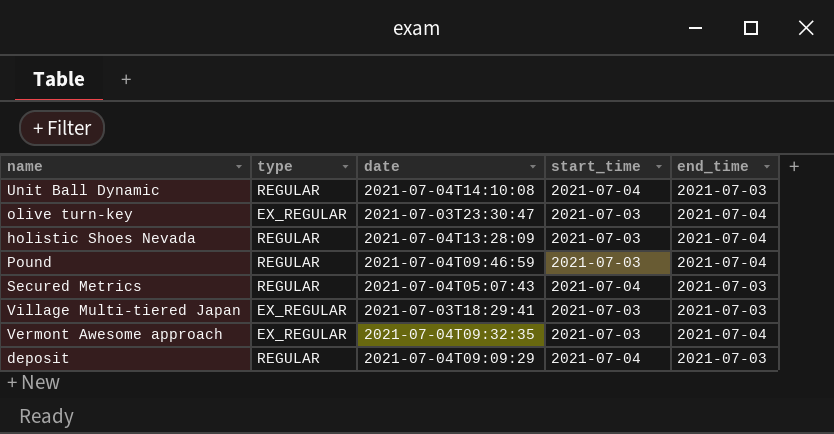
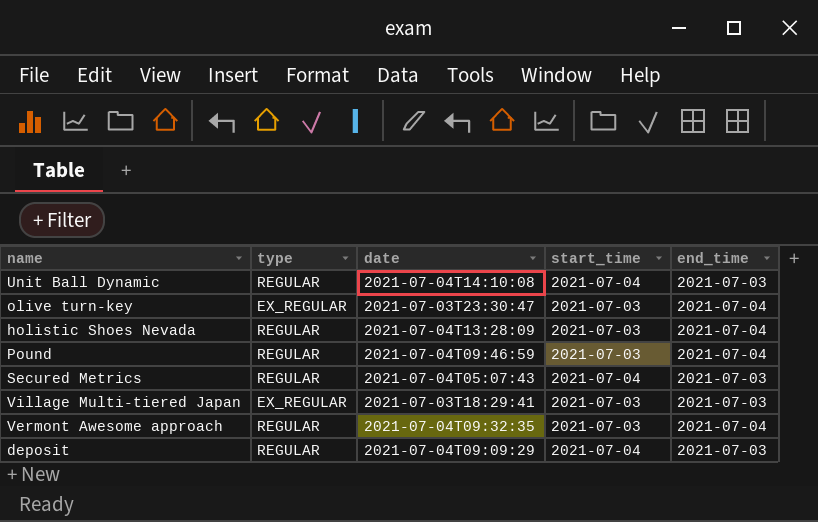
Vermont Awesome approach | type: EX_REGULAR -> REGULAR

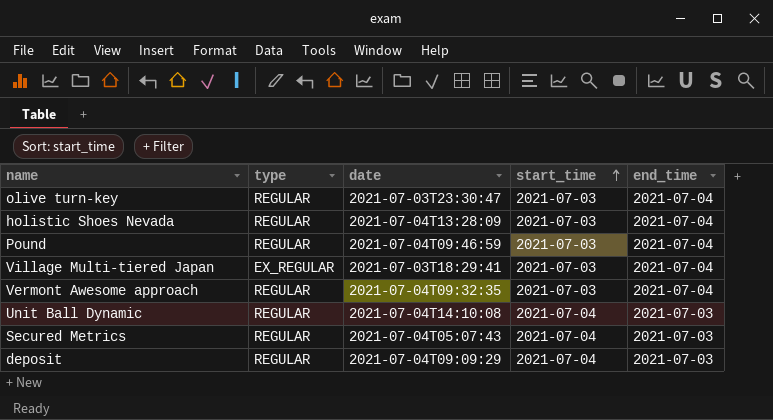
row order: none -> start_time ascending
olive turn-key | type: EX_REGULAR -> REGULAR
Village Multi-tiered Japan | end_time: 2021-07-03 -> 2021-07-04

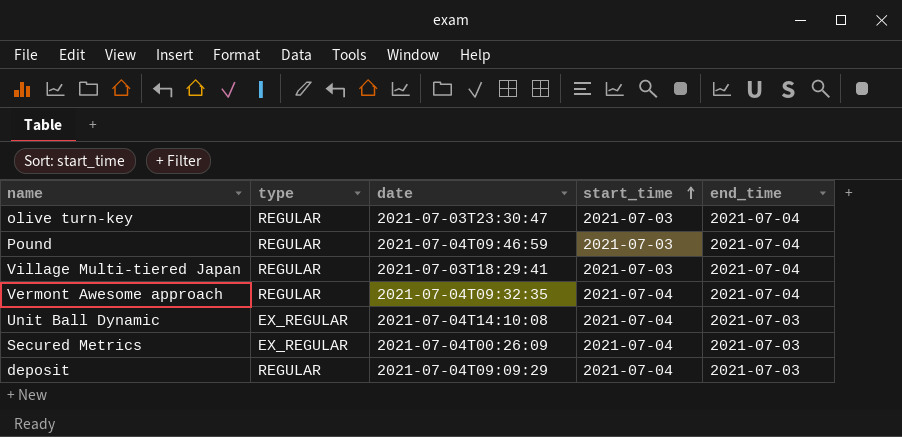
row holistic Shoes Nevada: REGULAR | 2021-07-04T13:28:09 | 2021-07-03 | 2021-07-04 -> none
Village Multi-tiered Japan | type: EX_REGULAR -> REGULAR
Vermont Awesome approach | start_time: 2021-07-03 -> 2021-07-04
Unit Ball Dynamic | type: REGULAR -> EX_REGULAR
Secured Metrics | type: REGULAR -> EX_REGULAR
Secured Metrics | date: 2021-07-04T05:07:43 -> 2021-07-04T00:26:09

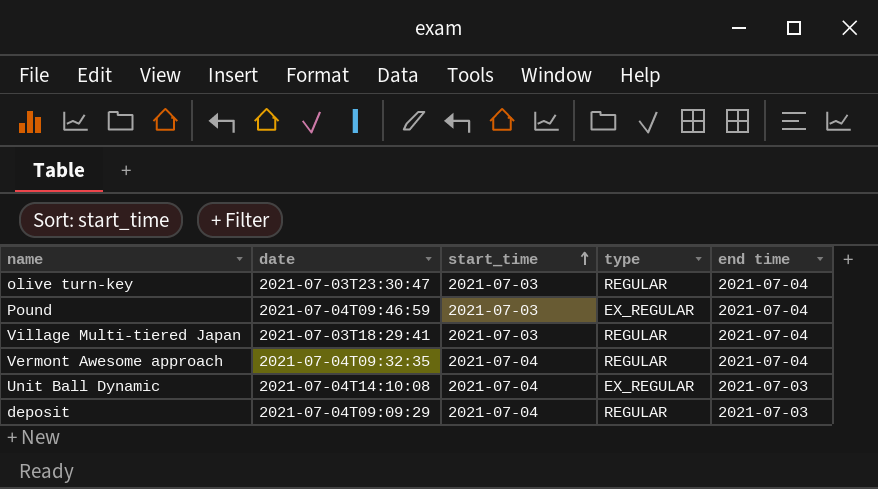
column type | position: 2 -> 4
column name: end_time -> end time
row Secured Metrics: EX_REGULAR | 2021-07-04T00:26:09 | 2021-07-04 | 2021-07-03 -> none
Pound | type: REGULAR -> EX_REGULAR

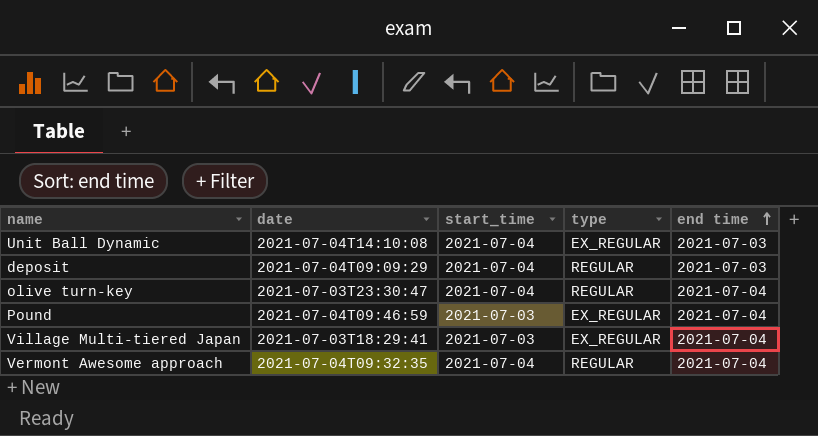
row order: start_time ascending -> end time ascending
olive turn-key | start_time: 2021-07-03 -> 2021-07-04
Village Multi-tiered Japan | type: REGULAR -> EX_REGULAR

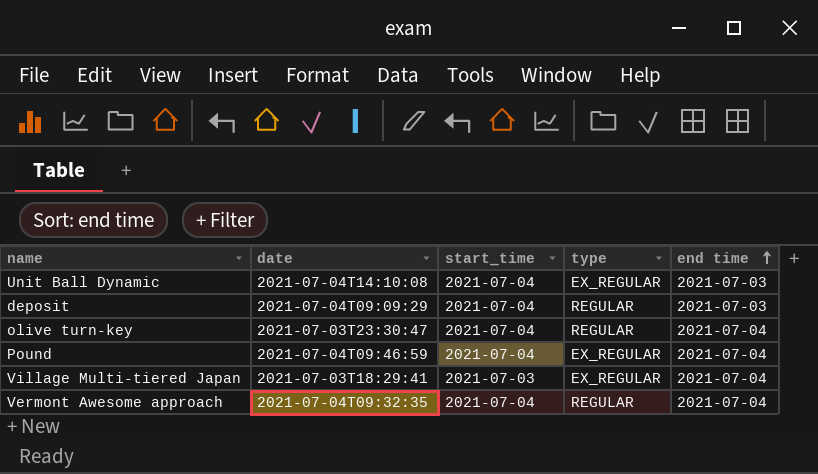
Pound | start_time: 2021-07-03 -> 2021-07-04

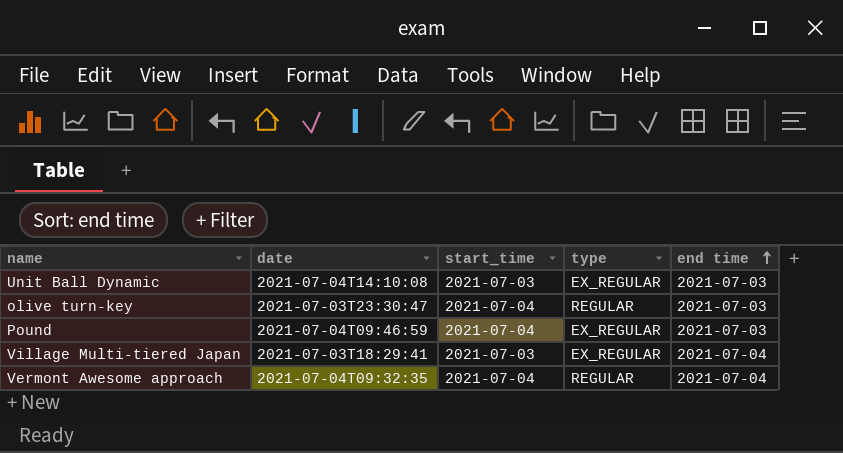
row deposit: 2021-07-04T09:09:29 | 2021-07-04 | REGULAR | 2021-07-03 -> none
Unit Ball Dynamic | start_time: 2021-07-04 -> 2021-07-03
olive turn-key | end time: 2021-07-04 -> 2021-07-03
Pound | end time: 2021-07-04 -> 2021-07-03

